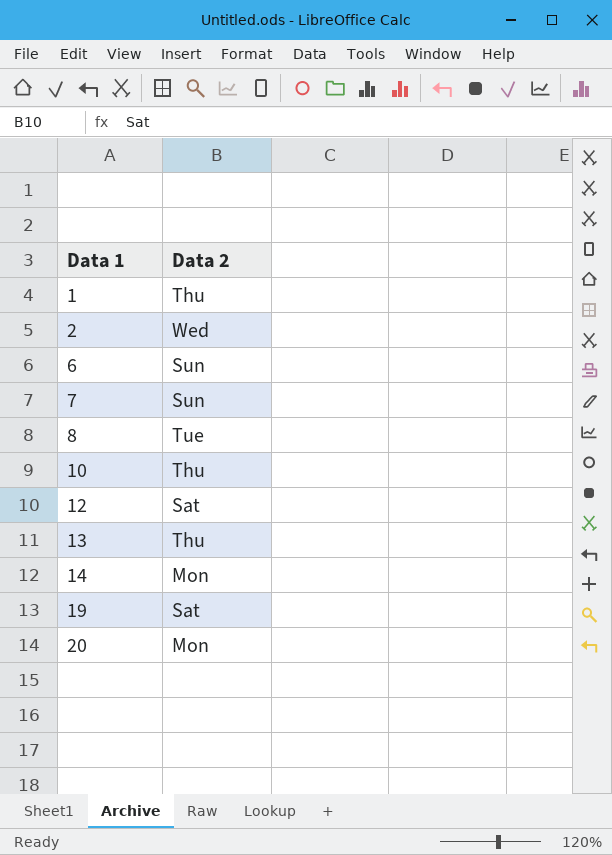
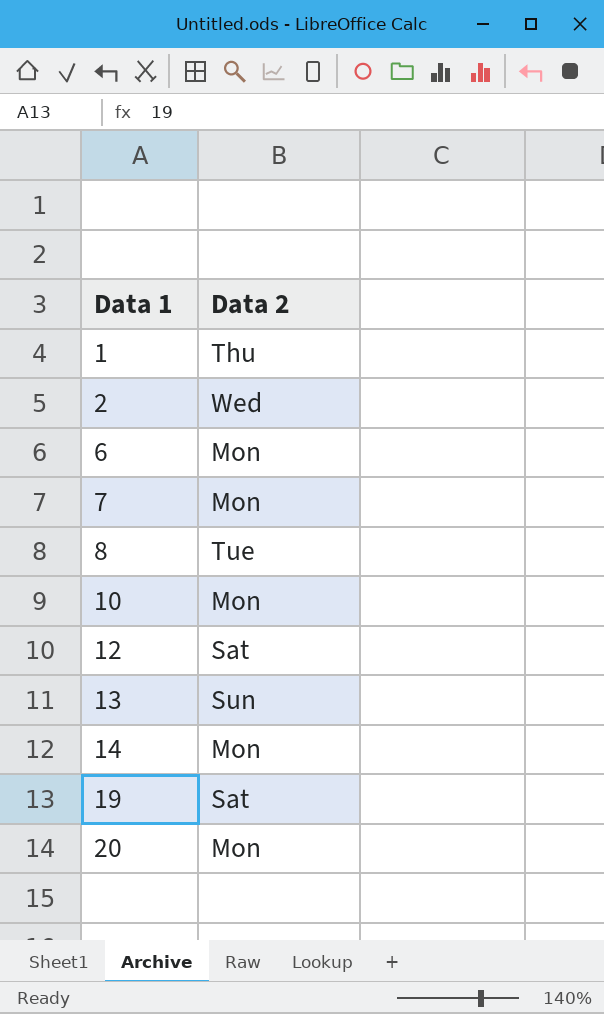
6 | Data 2: Sun -> Mon
7 | Data 2: Sun -> Mon
10 | Data 2: Thu -> Mon
13 | Data 2: Thu -> Sun

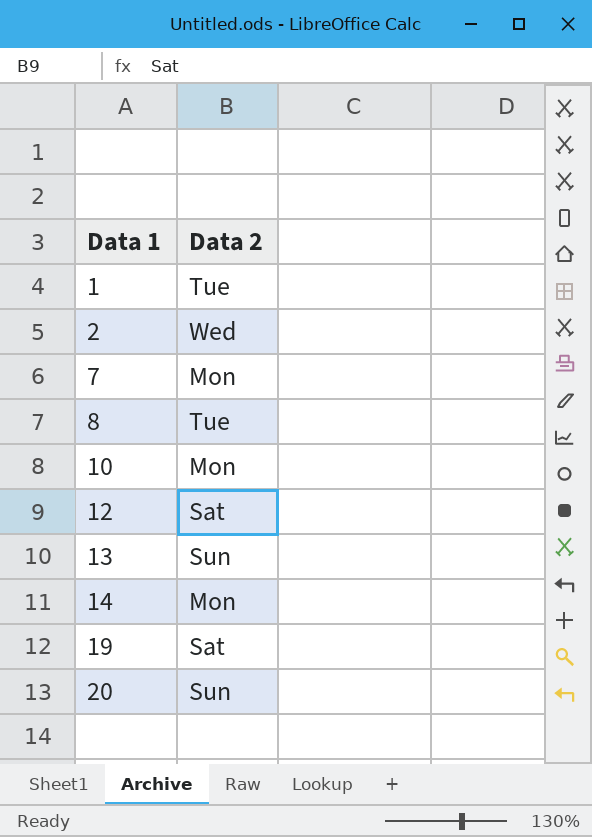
row 6: Mon -> none
1 | Data 2: Thu -> Tue
20 | Data 2: Mon -> Sun

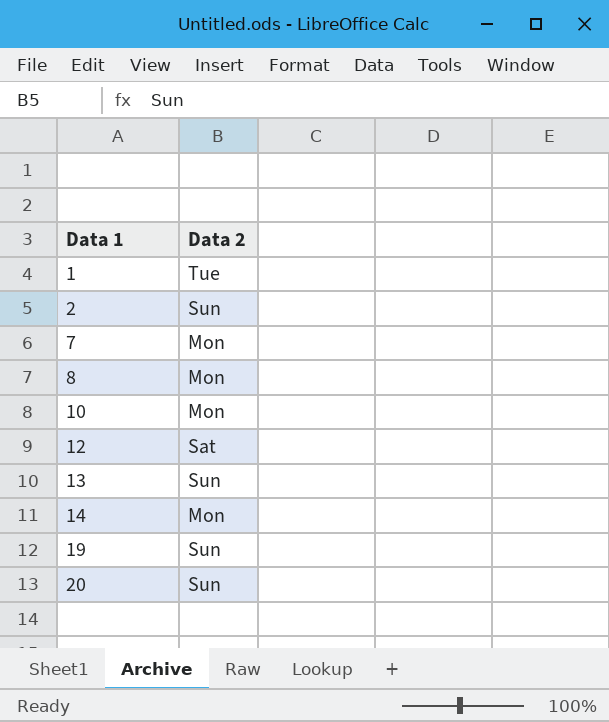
2 | Data 2: Wed -> Sun
8 | Data 2: Tue -> Mon
19 | Data 2: Sat -> Sun

